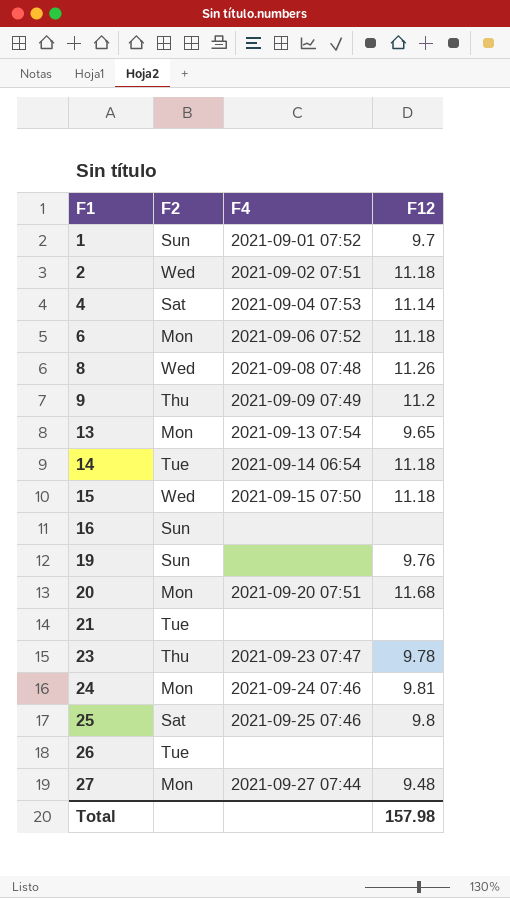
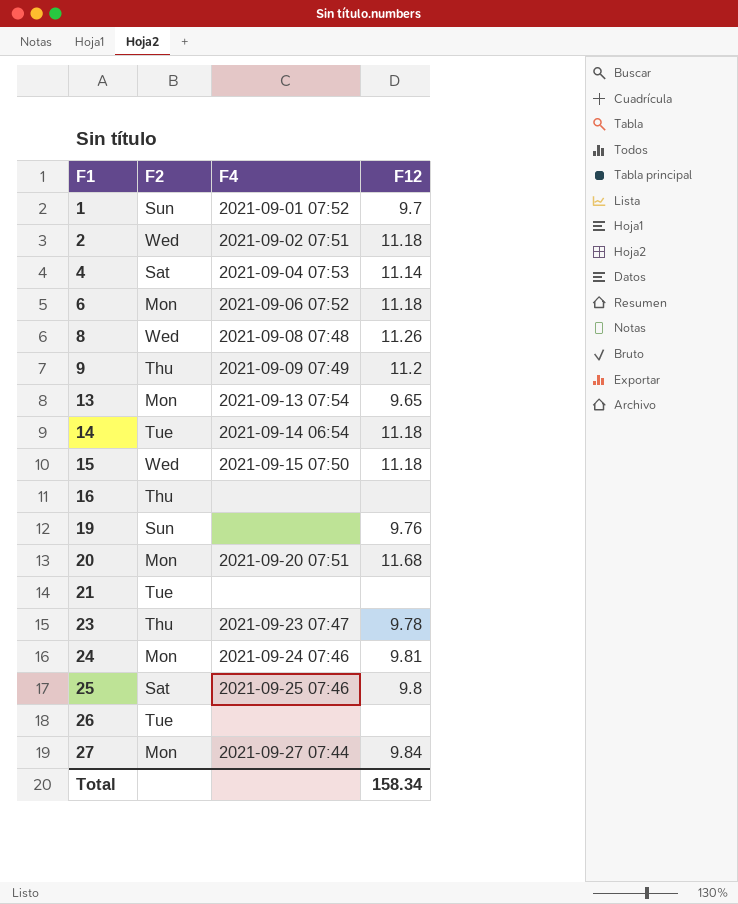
16 | F2: Sun -> Thu
27 | F12: 9.48 -> 9.84
Total | F12: 157.98 -> 158.34

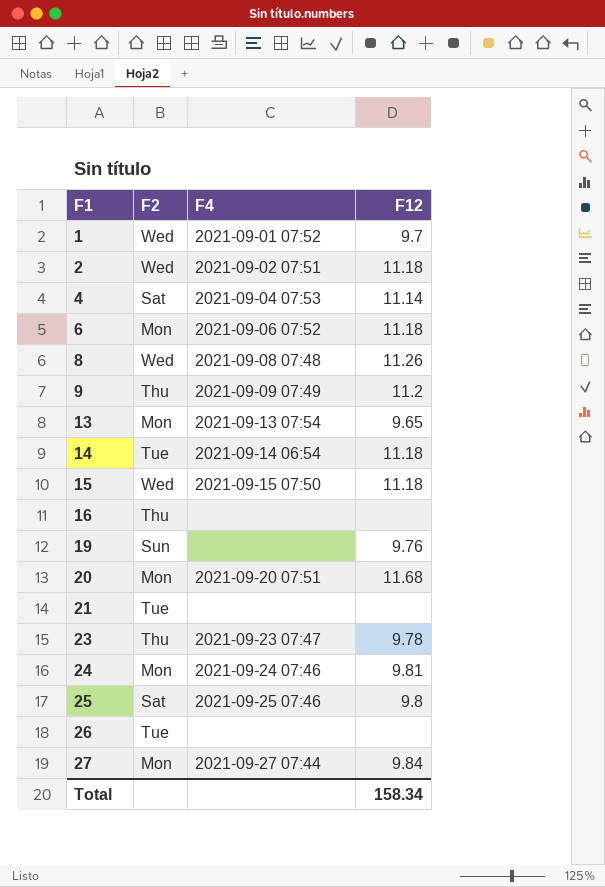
1 | F2: Sun -> Wed

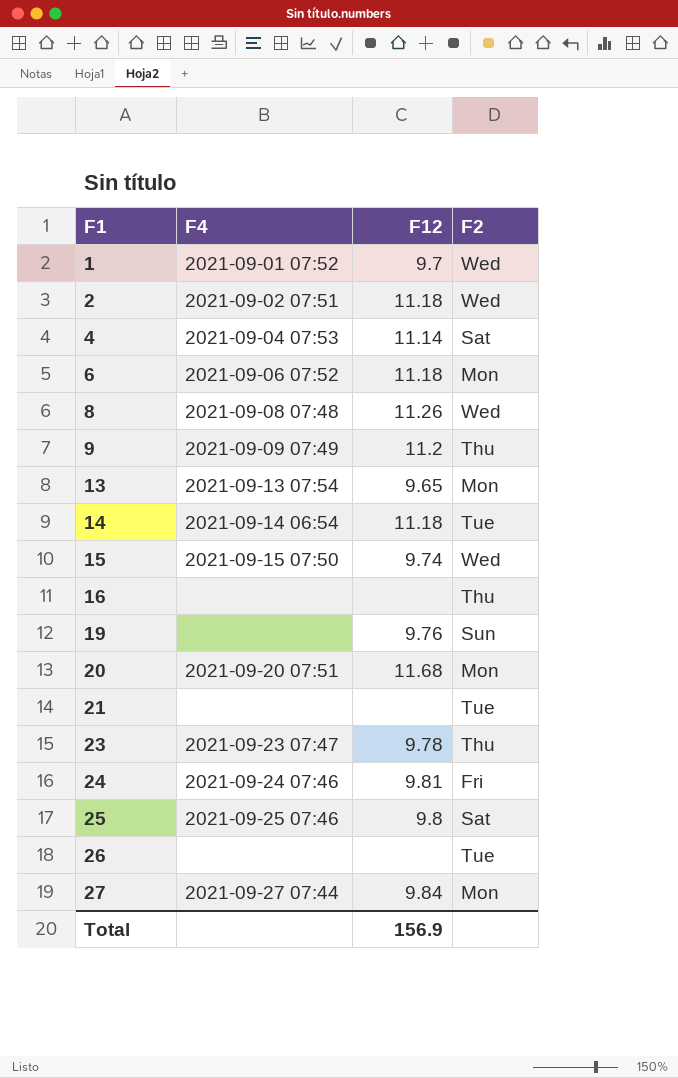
column F2 | position: 2 -> 4
15 | F12: 11.18 -> 9.74
24 | F2: Mon -> Fri
Total | F12: 158.34 -> 156.9

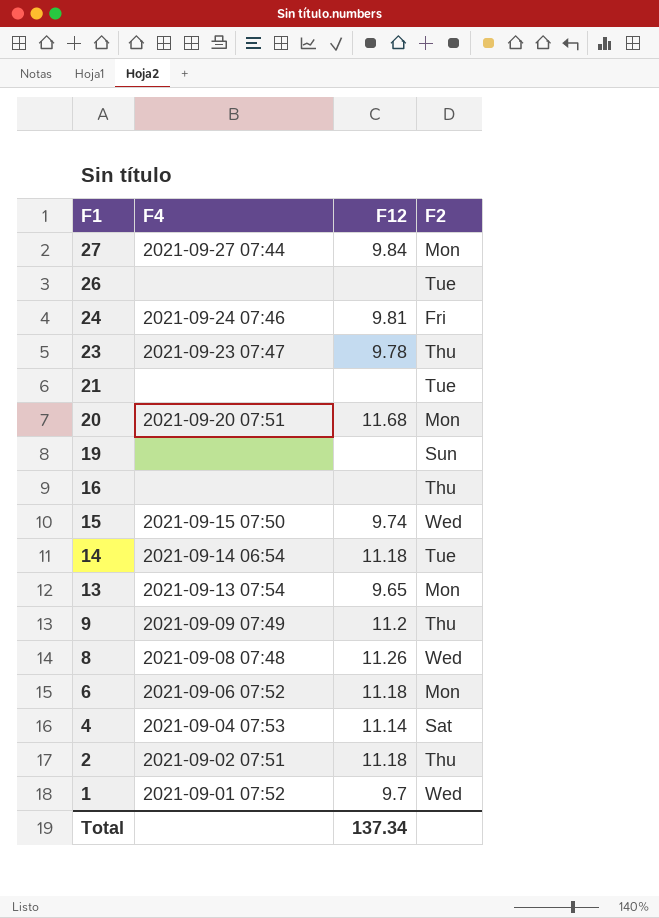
row order: F1 ascending -> F1 descending
row 25: 2021-09-25 07:46 | 9.8 | Sat -> none
19 | F12: 9.76 -> none
2 | F2: Wed -> Thu
Total | F12: 156.9 -> 137.34

